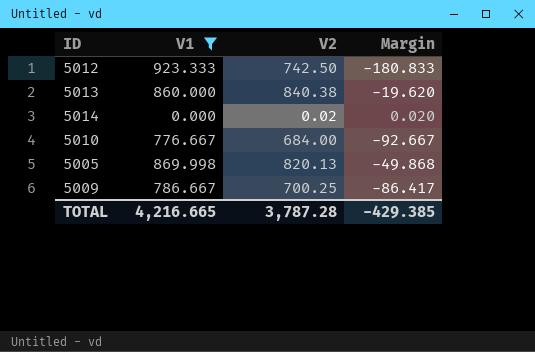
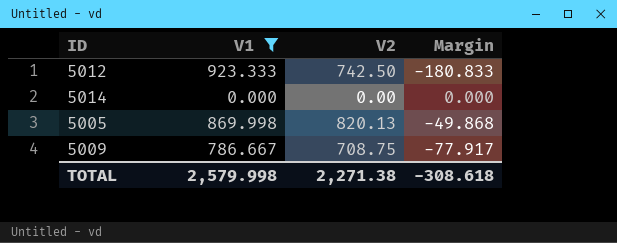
row 5013: 860.000 | 840.38 | -19.620 -> none
row 5010: 776.667 | 684.00 | -92.667 -> none
5014 | V2: 0.02 -> 0.00
5014 | Margin: 0.020 -> 0.000
5009 | V2: 700.25 -> 708.75
5009 | Margin: -86.417 -> -77.917
TOTAL | V1: 4,216.665 -> 2,579.998
TOTAL | V2: 3,787.28 -> 2,271.38
TOTAL | Margin: -429.385 -> -308.618

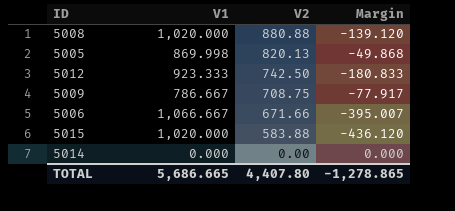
filter: V1 <= 923.333 -> none
row order: none -> V2 descending
TOTAL | V1: 2,579.998 -> 5,686.665
TOTAL | V2: 2,271.38 -> 4,407.80
TOTAL | Margin: -308.618 -> -1,278.865

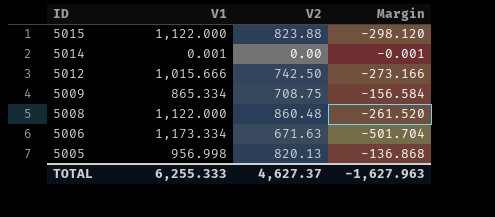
row order: V2 descending -> ID descending
5015 | V1: 1,020.000 -> 1,122.000
5015 | V2: 583.88 -> 823.88
5015 | Margin: -436.120 -> -298.120
5014 | V1: 0.000 -> 0.001
5014 | Margin: 0.000 -> -0.001
5012 | V1: 923.333 -> 1,015.666
5012 | Margin: -180.833 -> -273.166
5009 | V1: 786.667 -> 865.334
5009 | Margin: -77.917 -> -156.584
5008 | V1: 1,020.000 -> 1,122.000
5008 | V2: 880.88 -> 860.48
5008 | Margin: -139.120 -> -261.520
5006 | V1: 1,066.667 -> 1,173.334
5006 | V2: 671.66 -> 671.63
5006 | Margin: -395.007 -> -501.704
5005 | V1: 869.998 -> 956.998
5005 | Margin: -49.868 -> -136.868
TOTAL | V1: 5,686.665 -> 6,255.333
TOTAL | V2: 4,407.80 -> 4,627.37
TOTAL | Margin: -1,278.865 -> -1,627.963

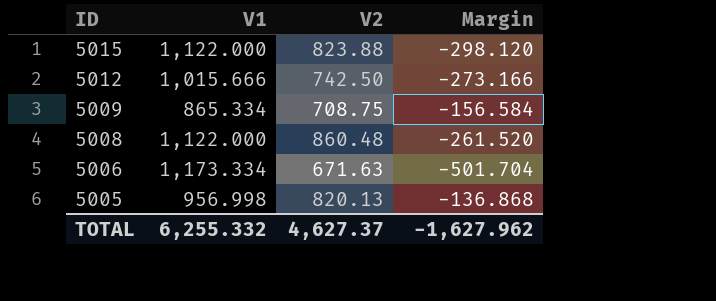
row 5014: 0.001 | 0.00 | -0.001 -> none
TOTAL | V1: 6,255.333 -> 6,255.332
TOTAL | Margin: -1,627.963 -> -1,627.962

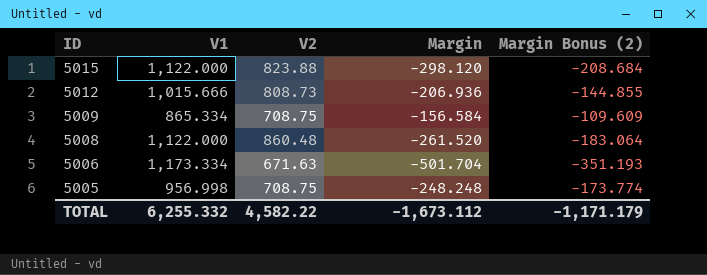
column Margin Bonus (2) | formula: none -> [Margin] * 0.7
5012 | V2: 742.50 -> 808.73
5012 | Margin: -273.166 -> -206.936
5005 | V2: 820.13 -> 708.75
5005 | Margin: -136.868 -> -248.248
TOTAL | V2: 4,627.37 -> 4,582.22
TOTAL | Margin: -1,627.962 -> -1,673.112

